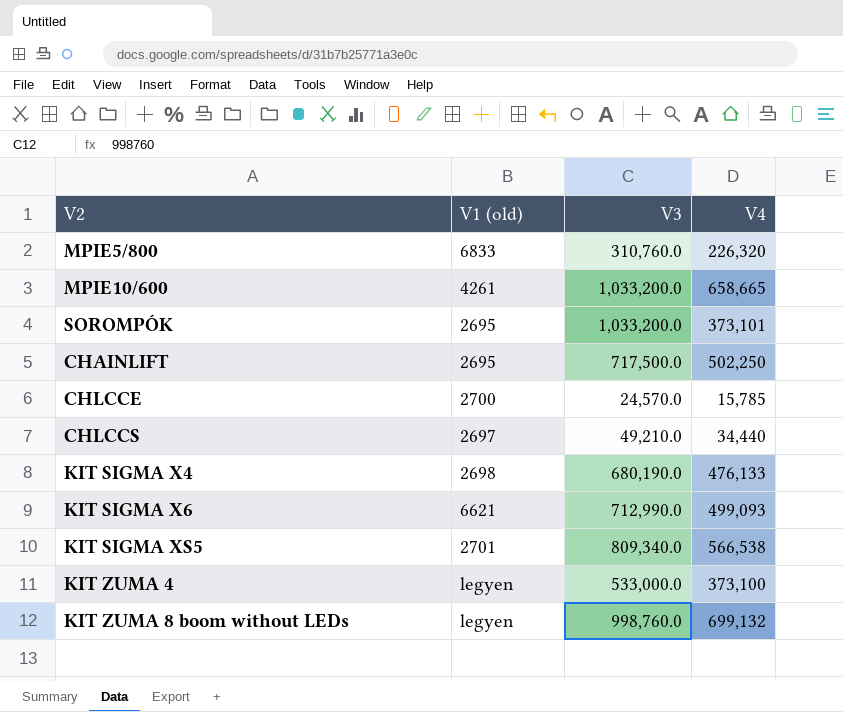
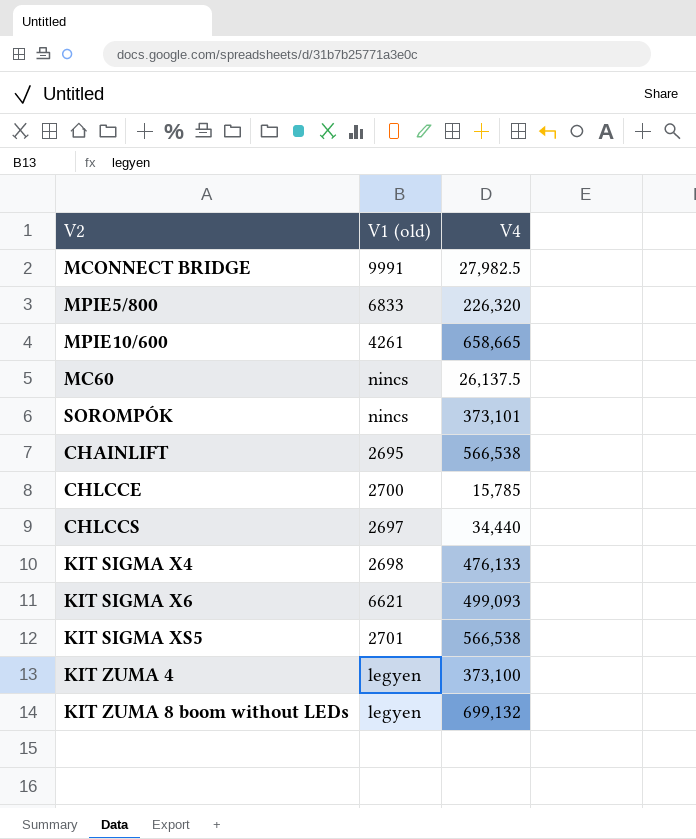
column V3 | position: 3 -> none
row MCONNECT BRIDGE: none -> 9991 | 27,982.5
row MC60: none -> nincs | 26,137.5
SOROMPÓK | V1 (old): 2695 -> nincs
CHAINLIFT | V4: 502,250 -> 566,538

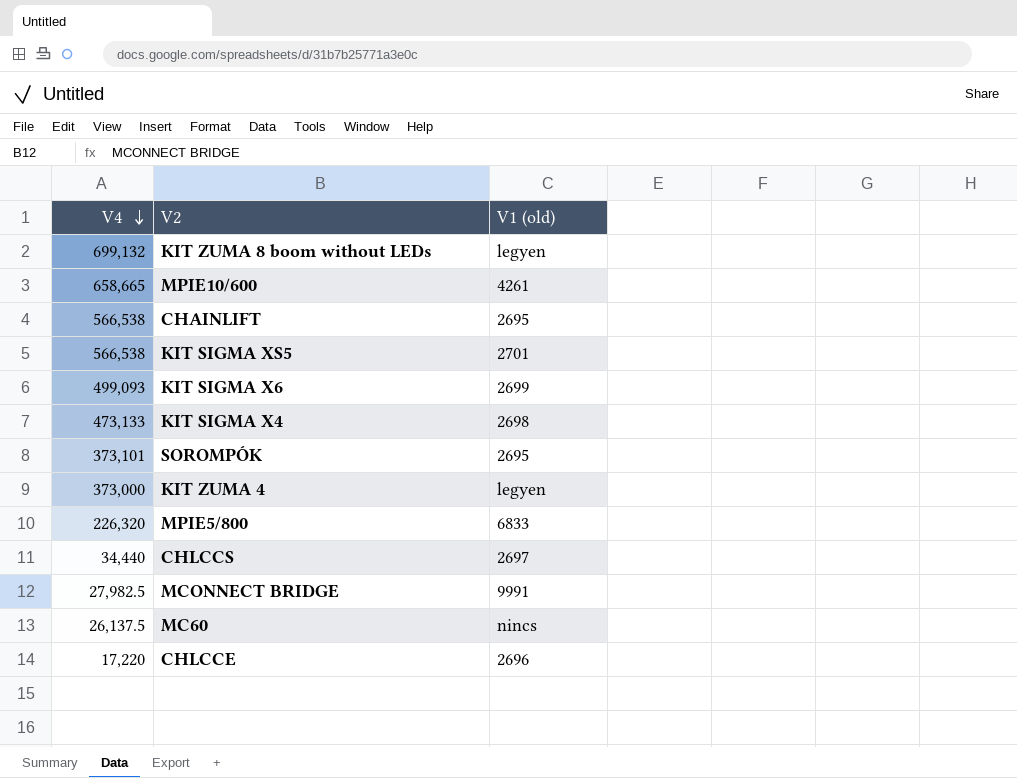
row order: none -> V4 descending
column V4 | position: 3 -> 1
KIT SIGMA X6 | V1 (old): 6621 -> 2699
KIT SIGMA X4 | V4: 476,133 -> 473,133
SOROMPÓK | V1 (old): nincs -> 2695
KIT ZUMA 4 | V4: 373,100 -> 373,000
CHLCCE | V4: 15,785 -> 17,220
CHLCCE | V1 (old): 2700 -> 2696

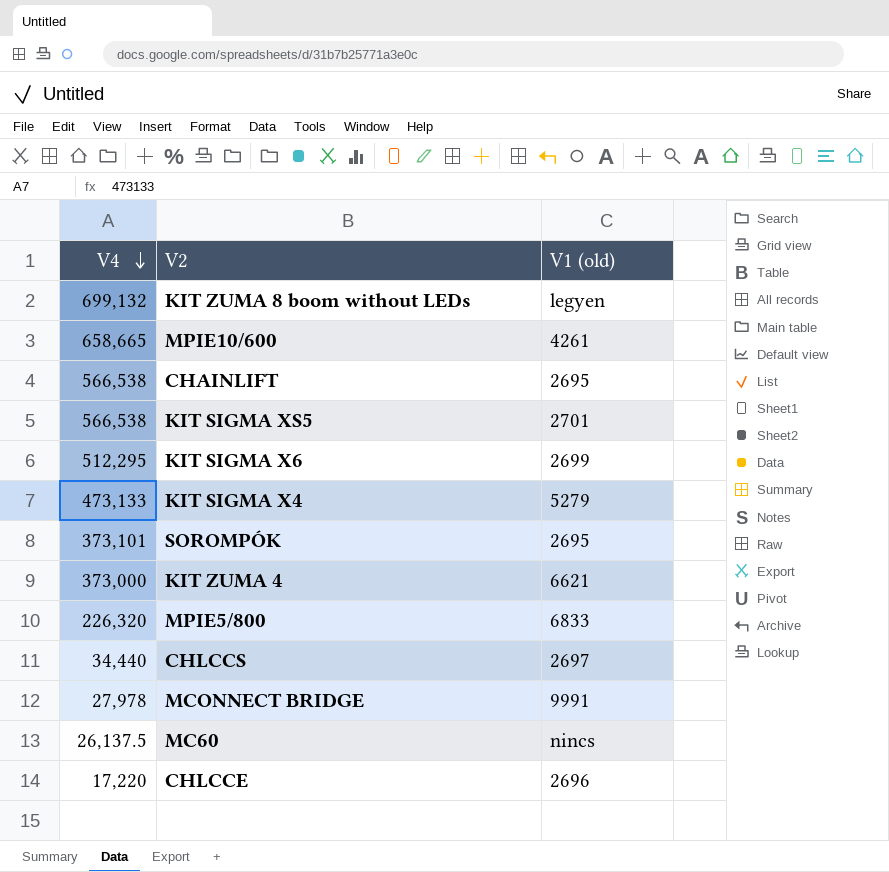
KIT SIGMA X6 | V4: 499,093 -> 512,295
KIT SIGMA X4 | V1 (old): 2698 -> 5279
KIT ZUMA 4 | V1 (old): legyen -> 6621
MCONNECT BRIDGE | V4: 27,982.5 -> 27,978

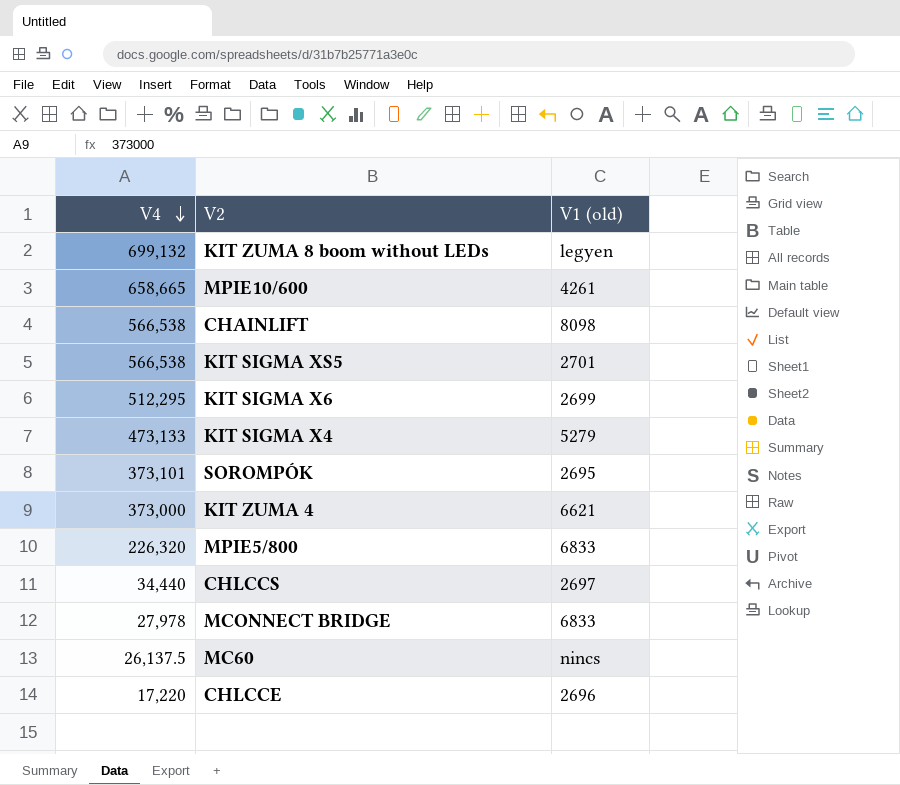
CHAINLIFT | V1 (old): 2695 -> 8098
MCONNECT BRIDGE | V1 (old): 9991 -> 6833

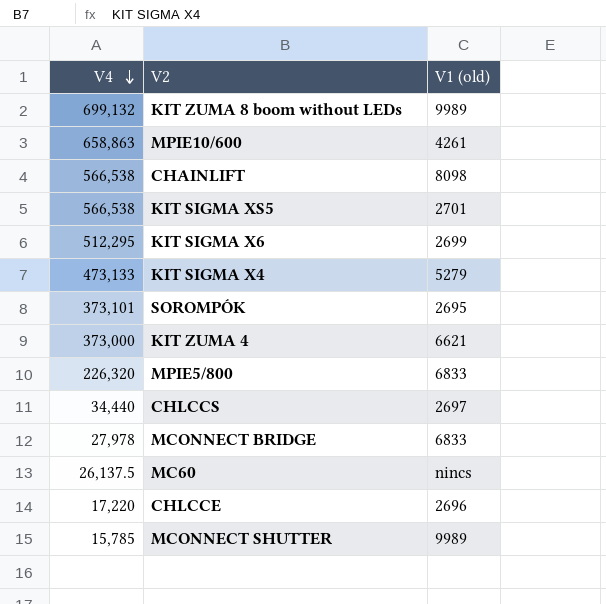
KIT ZUMA 8 boom without LEDs | V1 (old): legyen -> 9989
MPIE10/600 | V4: 658,665 -> 658,863
row MCONNECT SHUTTER: none -> 15,785 | 9989

